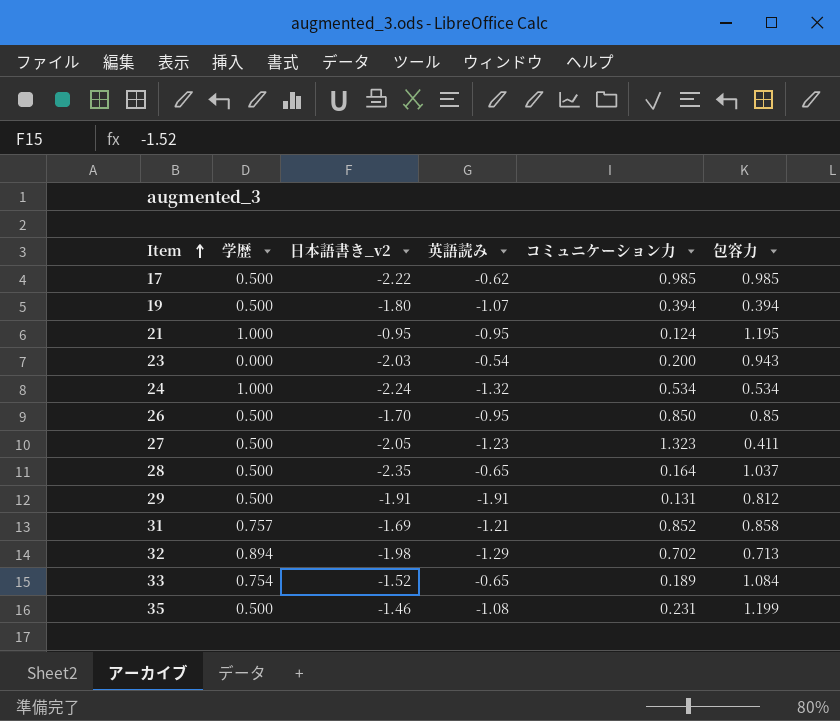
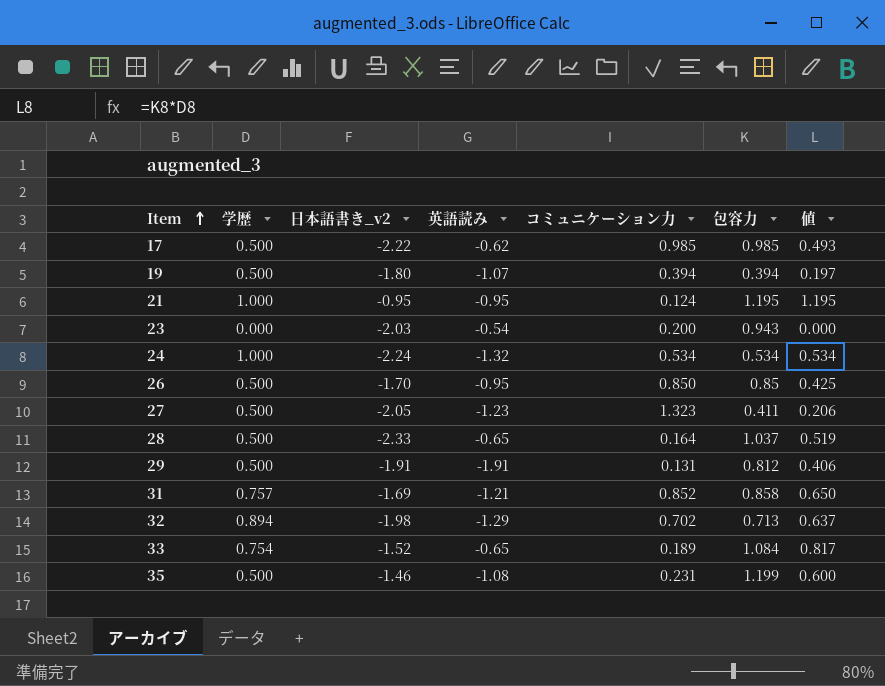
column 値 | formula: none -> [学歴] * [包容力]
28 | 日本語書き_v2: -2.35 -> -2.33

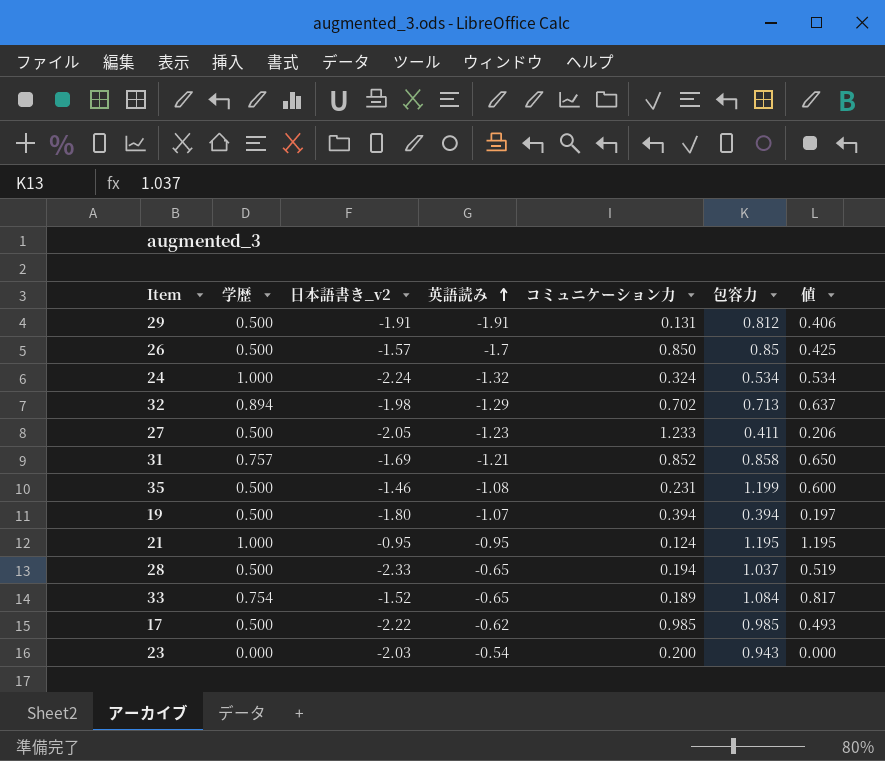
row order: Item ascending -> 英語読み ascending
26 | 日本語書き_v2: -1.70 -> -1.57
26 | 英語読み: -0.95 -> -1.7
24 | コミュニケーション力: 0.534 -> 0.324
27 | コミュニケーション力: 1.323 -> 1.233
28 | コミュニケーション力: 0.164 -> 0.194

